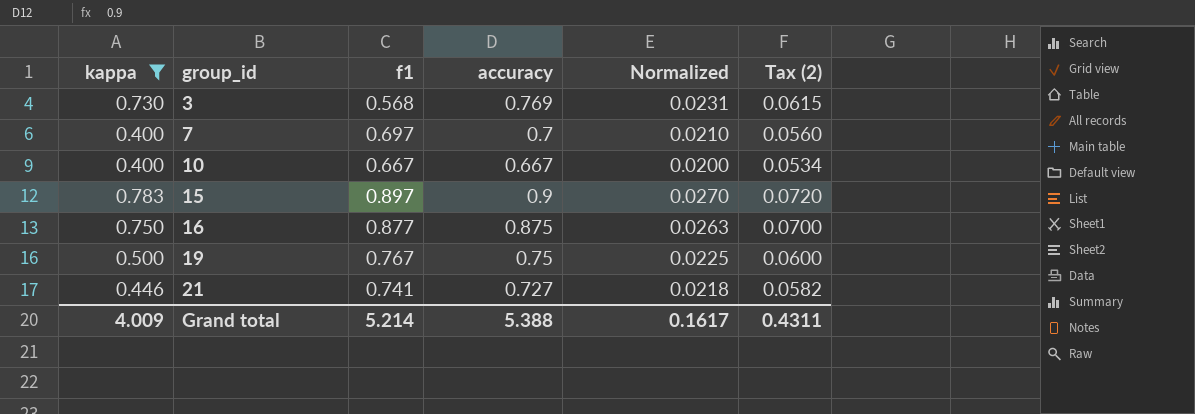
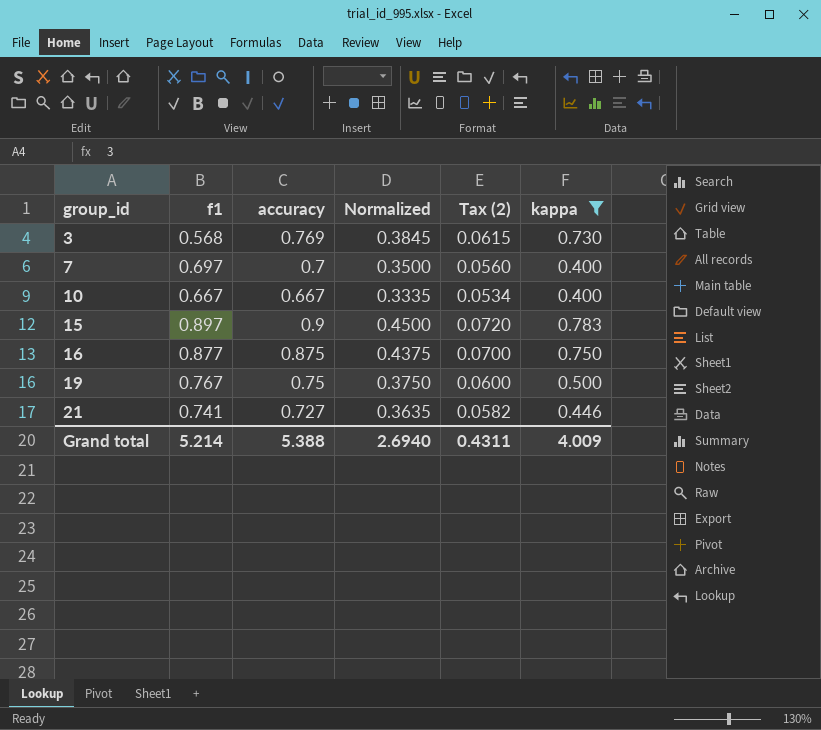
column Normalized | formula: [accuracy] * 0.03 -> [accuracy] * 0.5
column kappa | position: 1 -> 6
Grand total | Normalized: 0.1617 -> 2.6940

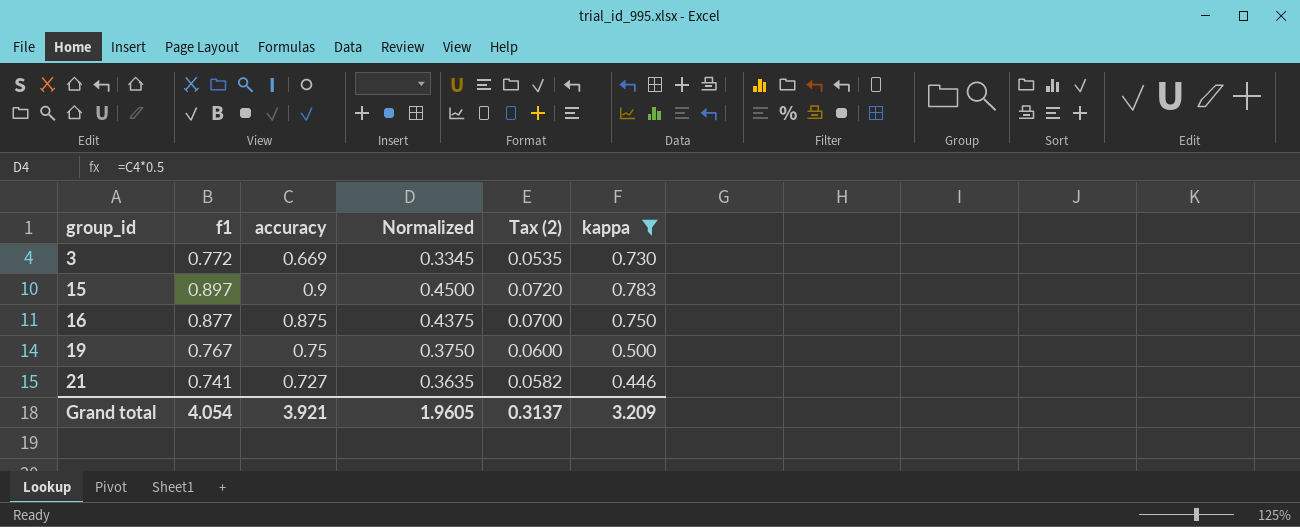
row 7: 0.697 | 0.7 | 0.3500 | 0.0560 | 0.400 -> none
row 10: 0.667 | 0.667 | 0.3335 | 0.0534 | 0.400 -> none
3 | f1: 0.568 -> 0.772
3 | accuracy: 0.769 -> 0.669
3 | Normalized: 0.3845 -> 0.3345
3 | Tax (2): 0.0615 -> 0.0535
Grand total | f1: 5.214 -> 4.054
Grand total | accuracy: 5.388 -> 3.921
Grand total | Normalized: 2.6940 -> 1.9605
Grand total | Tax (2): 0.4311 -> 0.3137
Grand total | kappa: 4.009 -> 3.209

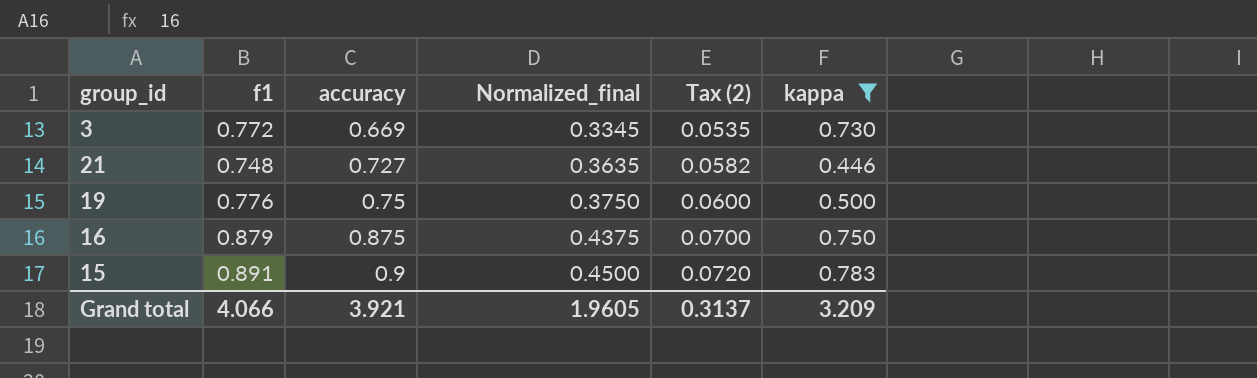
row order: group_id ascending -> accuracy ascending
column name: Normalized -> Normalized_final
21 | f1: 0.741 -> 0.748
19 | f1: 0.767 -> 0.776
16 | f1: 0.877 -> 0.879
15 | f1: 0.897 -> 0.891
Grand total | f1: 4.054 -> 4.066

